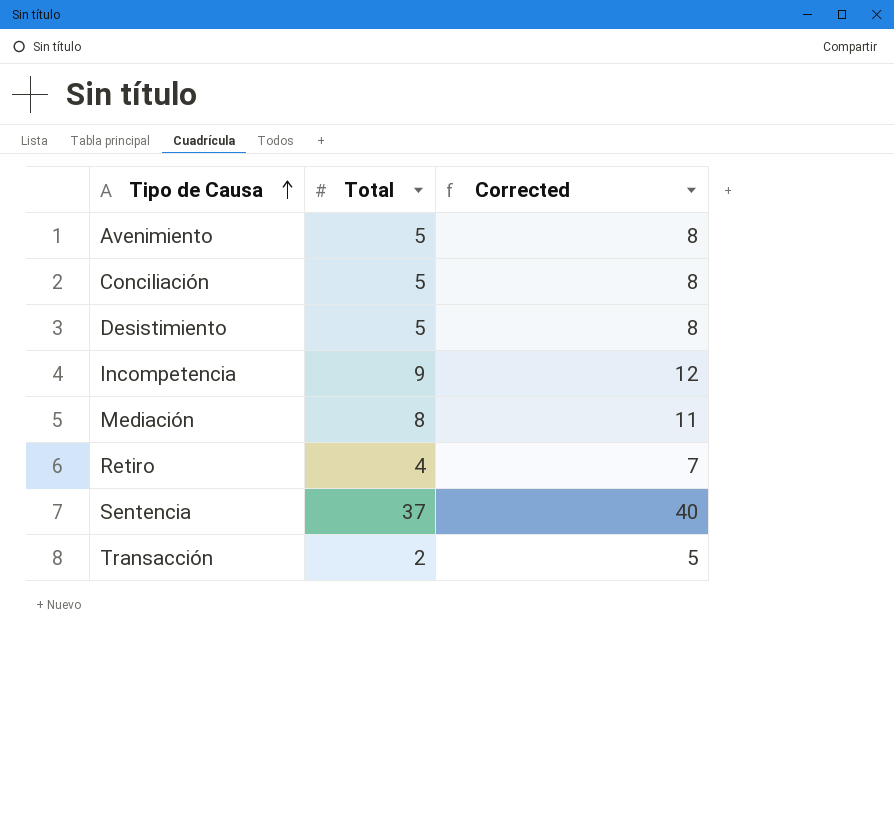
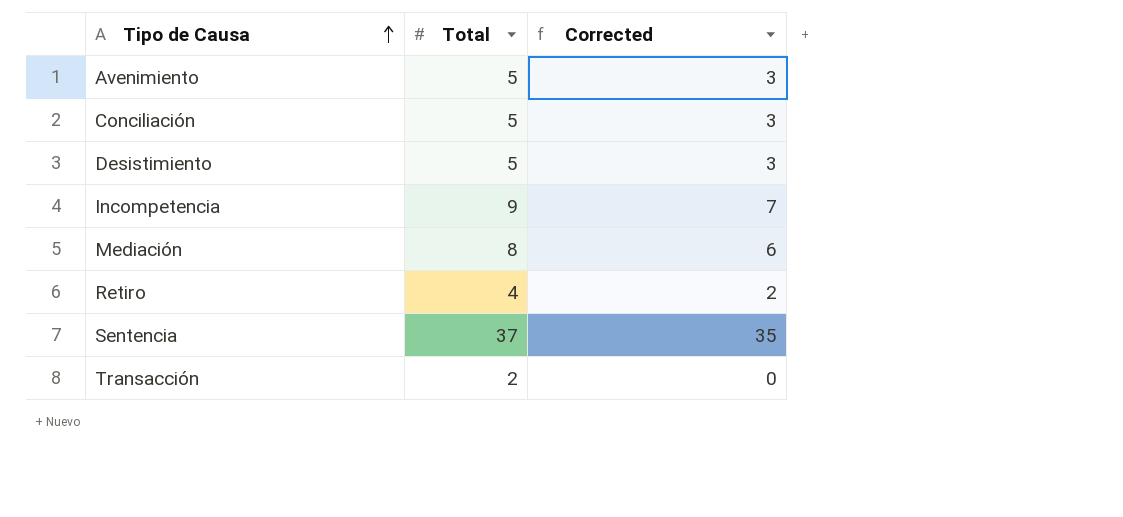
column Corrected | formula: [Total] + 3 -> [Total] - 2

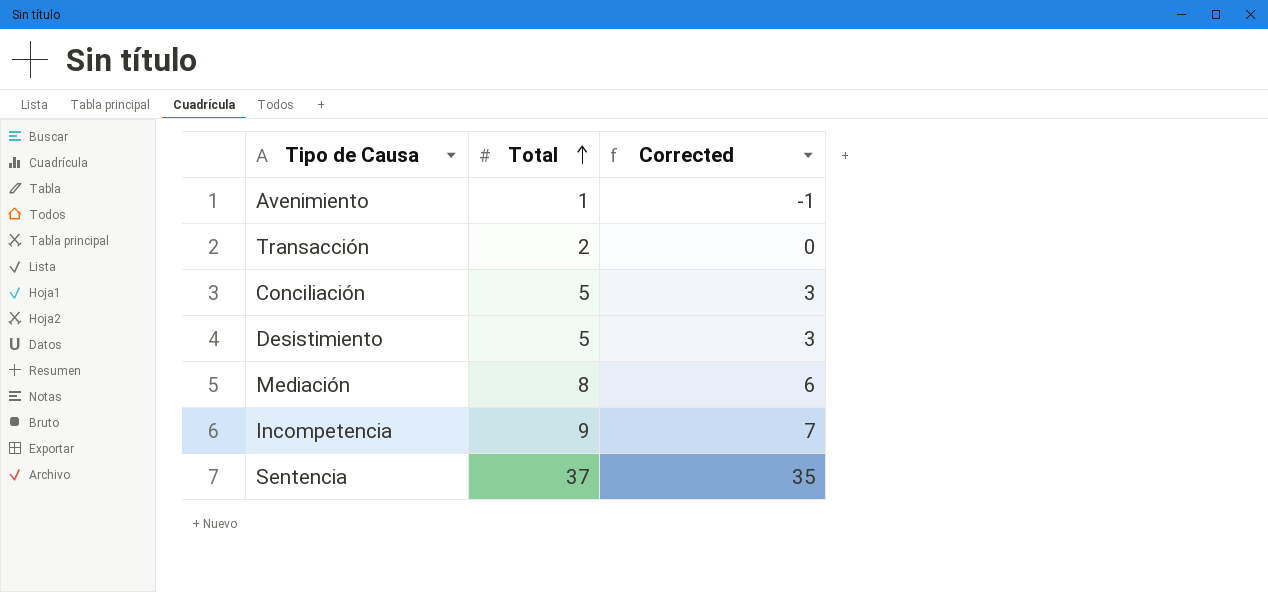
row order: Tipo de Causa ascending -> Total ascending
row Retiro: 4 | 2 -> none
Avenimiento | Total: 5 -> 1
Avenimiento | Corrected: 3 -> -1

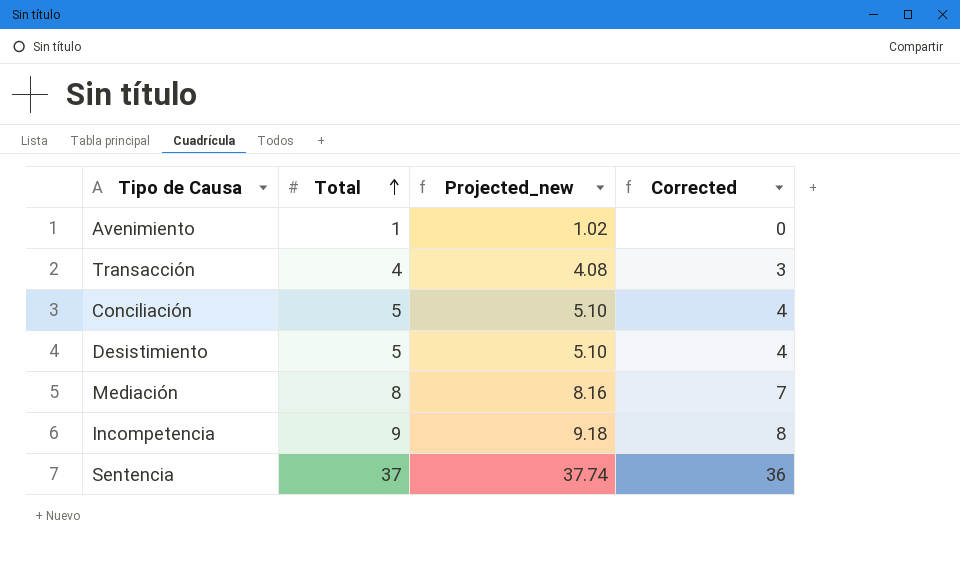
column Projected_new | formula: none -> [Total] * 1.02
column Corrected | formula: [Total] - 2 -> [Total] - 1
Transacción | Total: 2 -> 4

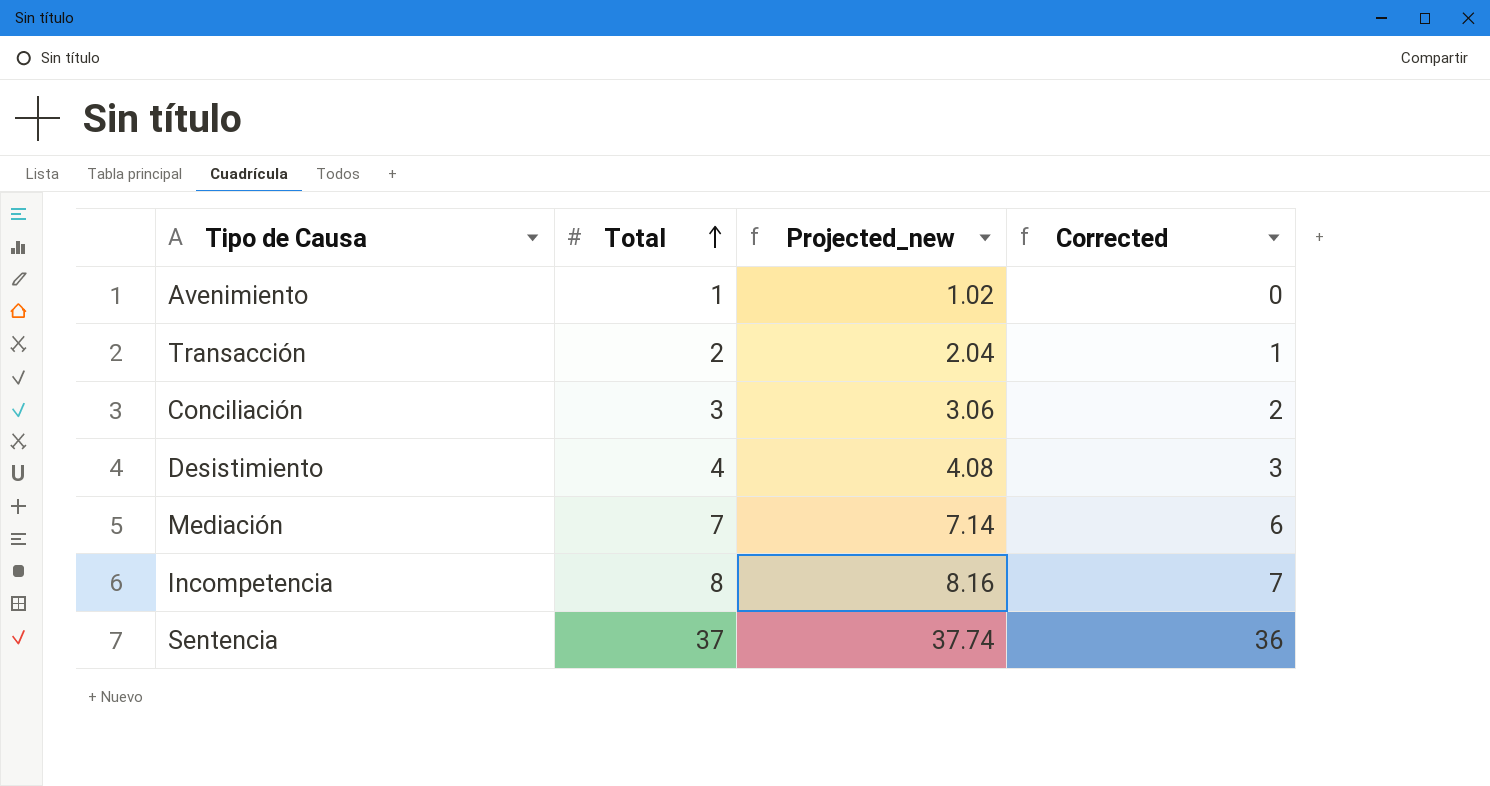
Transacción | Total: 4 -> 2
Transacción | Projected_new: 4.08 -> 2.04
Transacción | Corrected: 3 -> 1
Conciliación | Total: 5 -> 3
Conciliación | Projected_new: 5.10 -> 3.06
Conciliación | Corrected: 4 -> 2
Desistimiento | Total: 5 -> 4
Desistimiento | Projected_new: 5.10 -> 4.08
Desistimiento | Corrected: 4 -> 3
Mediación | Total: 8 -> 7
Mediación | Projected_new: 8.16 -> 7.14
Mediación | Corrected: 7 -> 6
Incompetencia | Total: 9 -> 8
Incompetencia | Projected_new: 9.18 -> 8.16
Incompetencia | Corrected: 8 -> 7

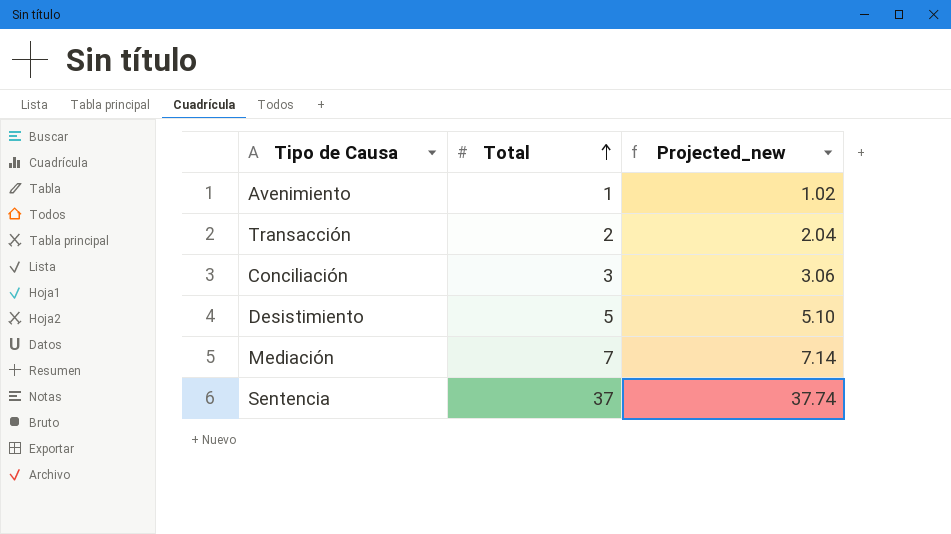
column Corrected | formula: [Total] - 1 -> none
row Incompetencia: 8 | 8.16 | 7 -> none
Desistimiento | Total: 4 -> 5
Desistimiento | Projected_new: 4.08 -> 5.10

